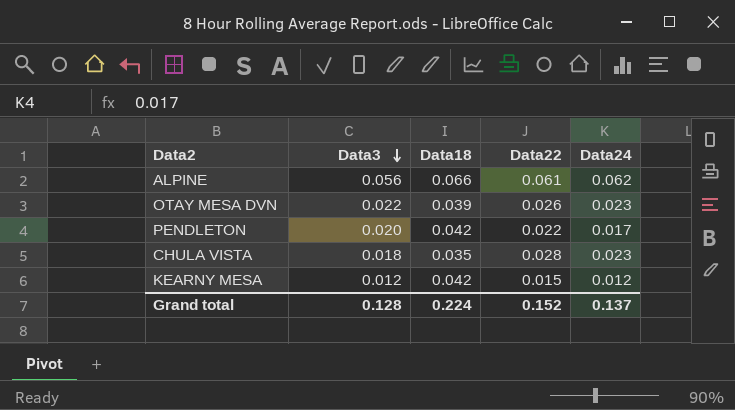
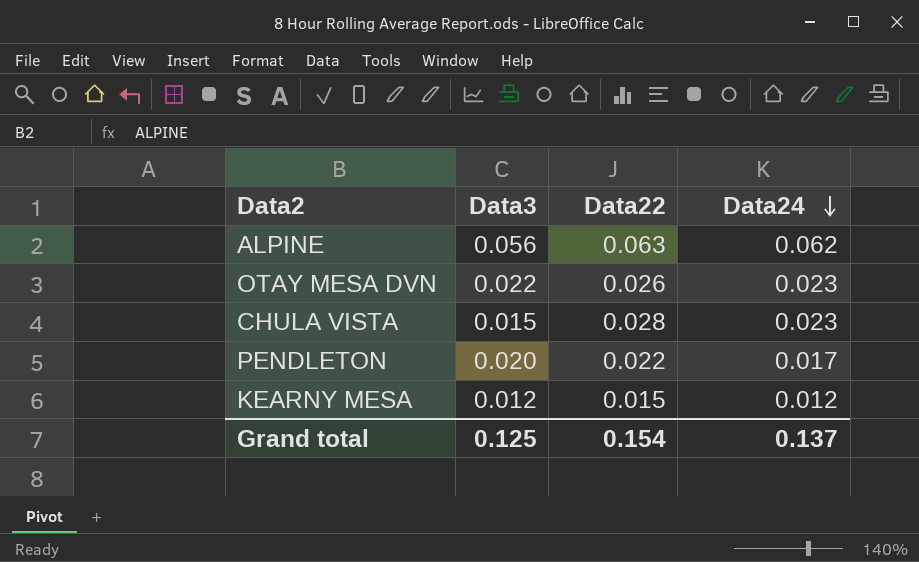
row order: Data3 descending -> Data24 descending
column Data18 | position: 3 -> none
ALPINE | Data22: 0.061 -> 0.063
CHULA VISTA | Data3: 0.018 -> 0.015
Grand total | Data3: 0.128 -> 0.125
Grand total | Data22: 0.152 -> 0.154

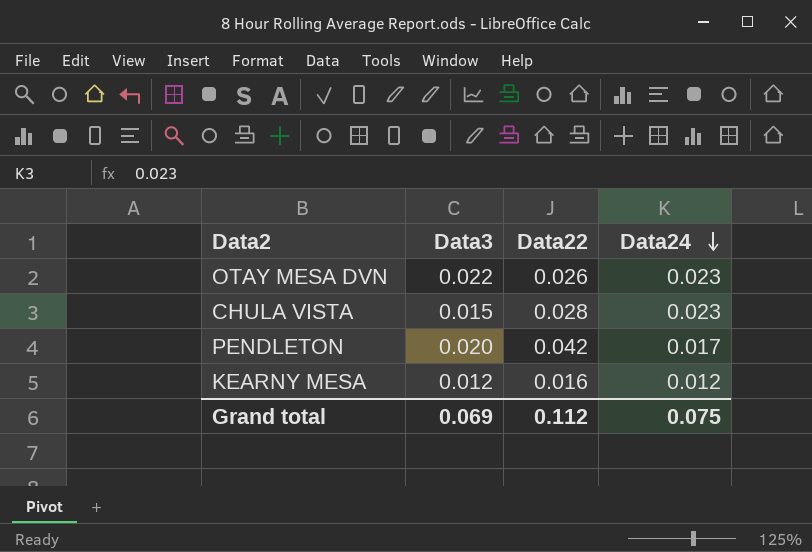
row ALPINE: 0.056 | 0.063 | 0.062 -> none
PENDLETON | Data22: 0.022 -> 0.042
KEARNY MESA | Data22: 0.015 -> 0.016
Grand total | Data3: 0.125 -> 0.069
Grand total | Data22: 0.154 -> 0.112
Grand total | Data24: 0.137 -> 0.075

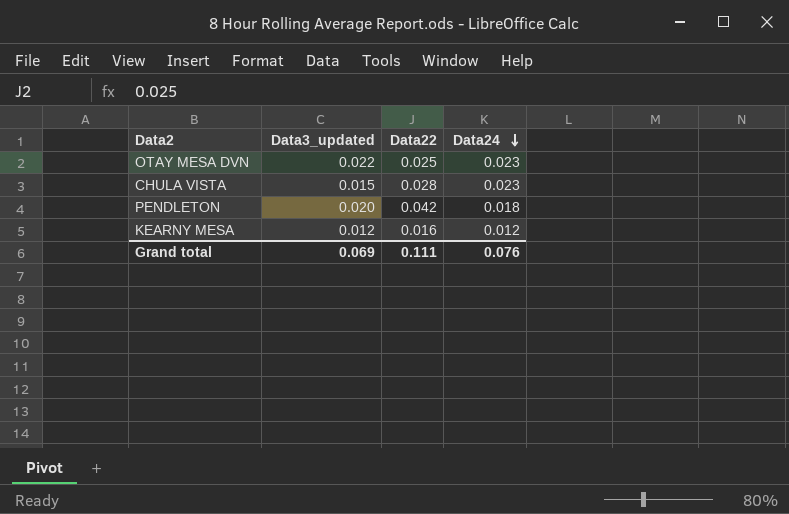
column name: Data3 -> Data3_updated
OTAY MESA DVN | Data22: 0.026 -> 0.025
PENDLETON | Data24: 0.017 -> 0.018
Grand total | Data22: 0.112 -> 0.111
Grand total | Data24: 0.075 -> 0.076

